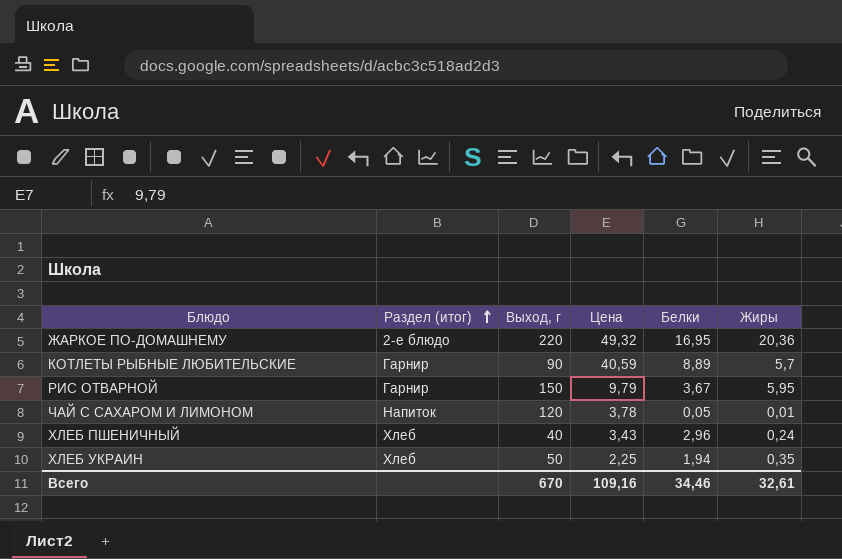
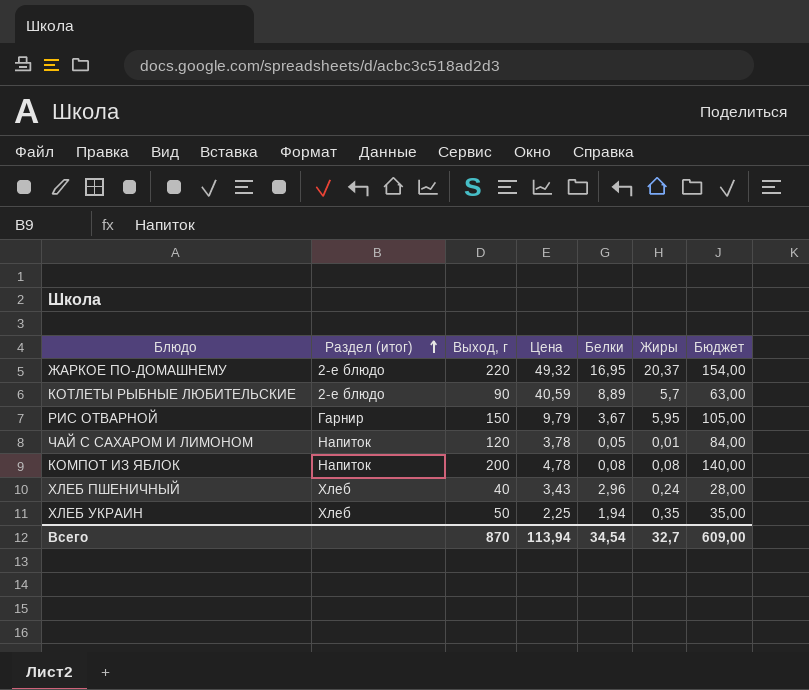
column Бюджет | formula: none -> [Выход, г] * 0,7
ЖАРКОЕ ПО-ДОМАШНЕМУ | Жиры: 20,36 -> 20,37
КОТЛЕТЫ РЫБНЫЕ ЛЮБИТЕЛЬСКИЕ | Раздел (итог): Гарнир -> 2-е блюдо
row КОМПОТ ИЗ ЯБЛОК: none -> Напиток | 200 | 4,78 | 0,08 | 0,08 | 140,00
Всего | Выход, г: 670 -> 870
Всего | Цена: 109,16 -> 113,94
Всего | Белки: 34,46 -> 34,54
Всего | Жиры: 32,61 -> 32,7

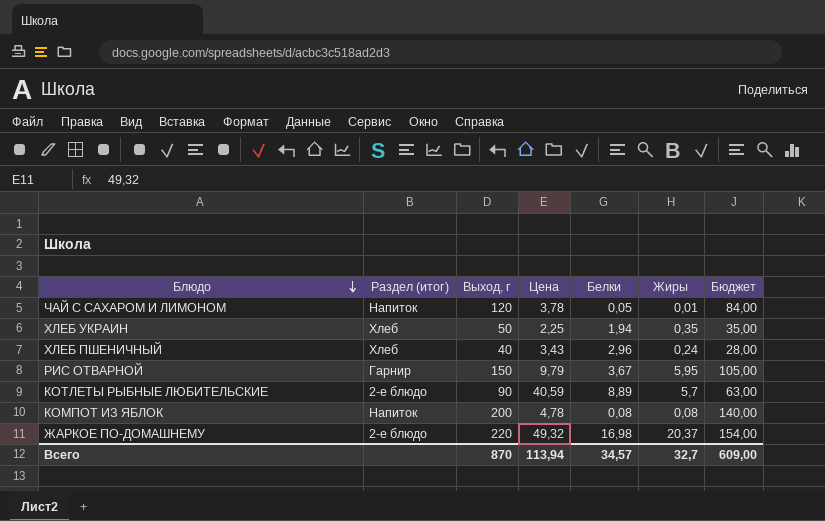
row order: Раздел (итог) ascending -> Блюдо descending
ЖАРКОЕ ПО-ДОМАШНЕМУ | Белки: 16,95 -> 16,98
Всего | Белки: 34,54 -> 34,57

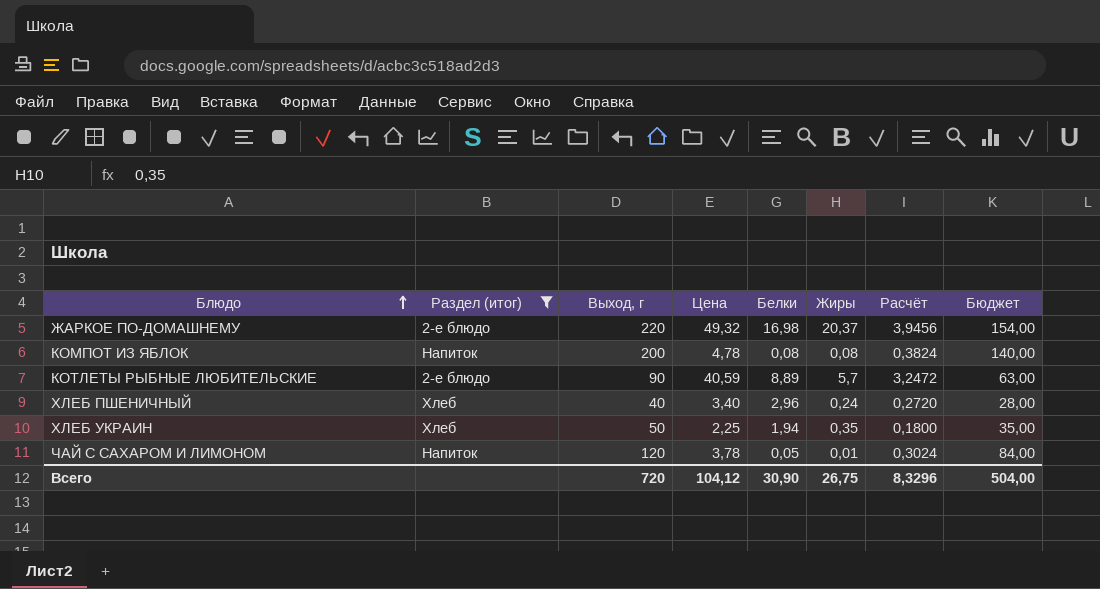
filter: none -> Раздел (итог) != Гарнир
row order: Блюдо descending -> Блюдо ascending
column Расчёт | formula: none -> [Цена] * 0,08
ХЛЕБ ПШЕНИЧНЫЙ | Цена: 3,43 -> 3,40
Всего | Выход, г: 870 -> 720
Всего | Цена: 113,94 -> 104,12
Всего | Белки: 34,57 -> 30,90
Всего | Жиры: 32,7 -> 26,75
Всего | Бюджет: 609,00 -> 504,00

